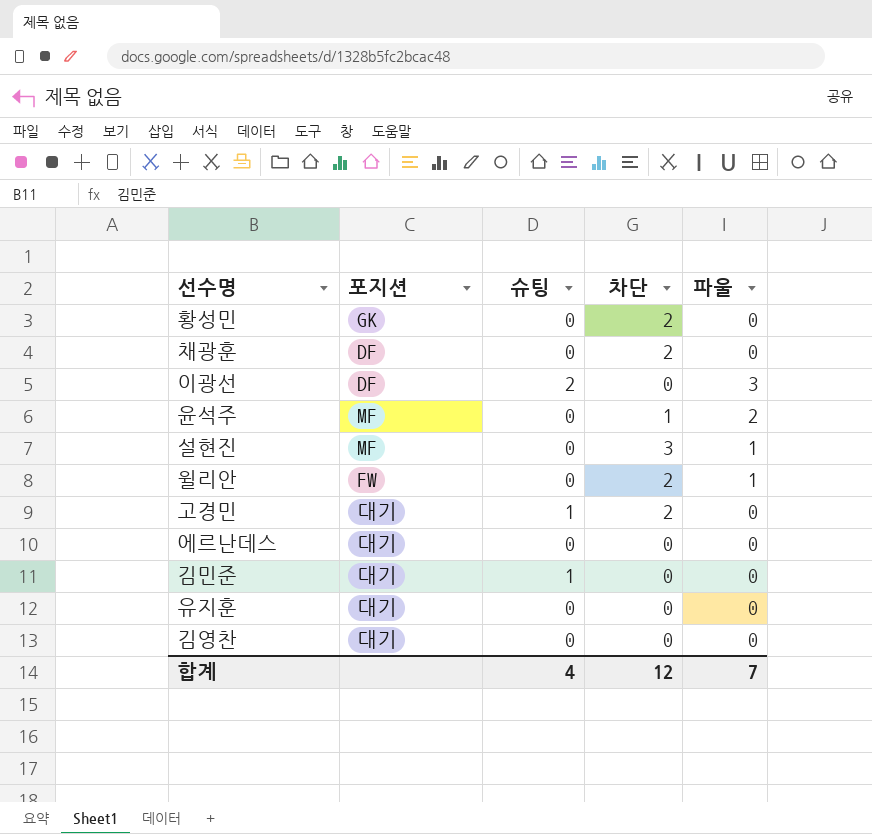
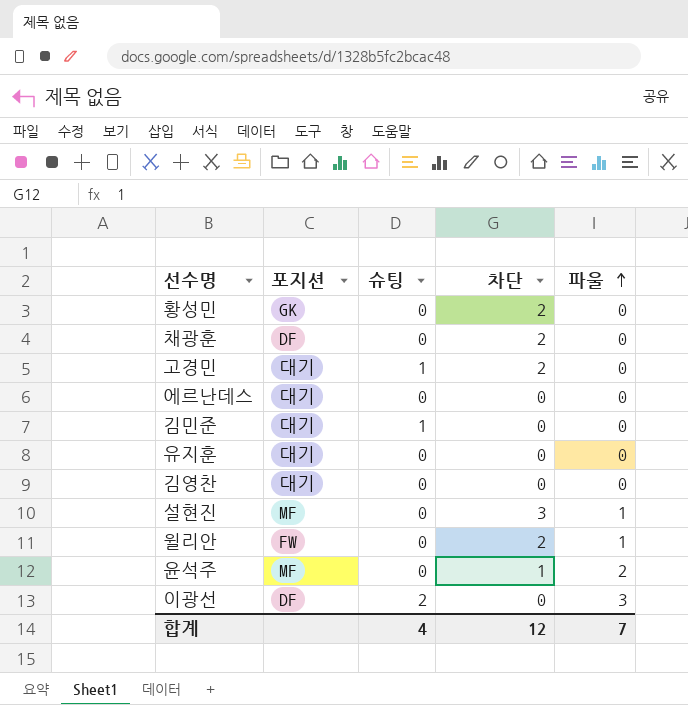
row order: none -> 파울 ascending

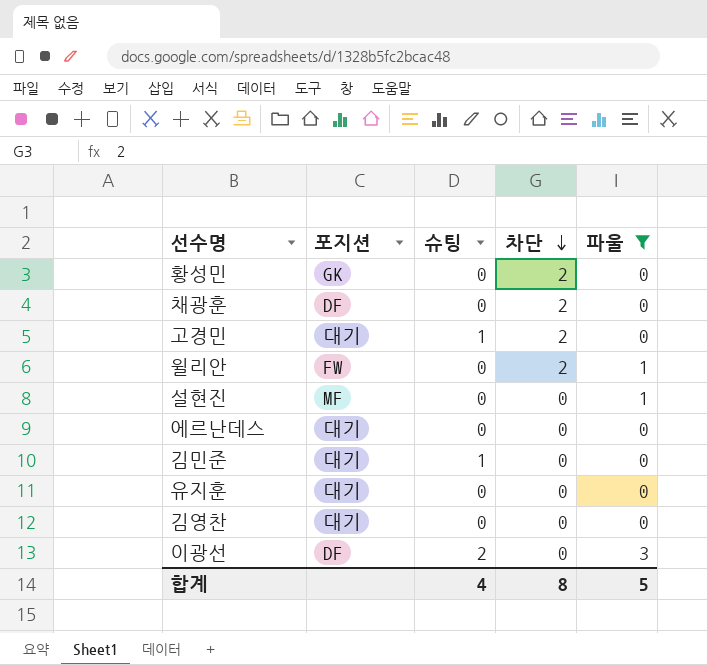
filter: none -> 파울 != 2
row order: 파울 ascending -> 차단 descending
설현진 | 차단: 3 -> 0
합계 | 차단: 12 -> 8
합계 | 파울: 7 -> 5

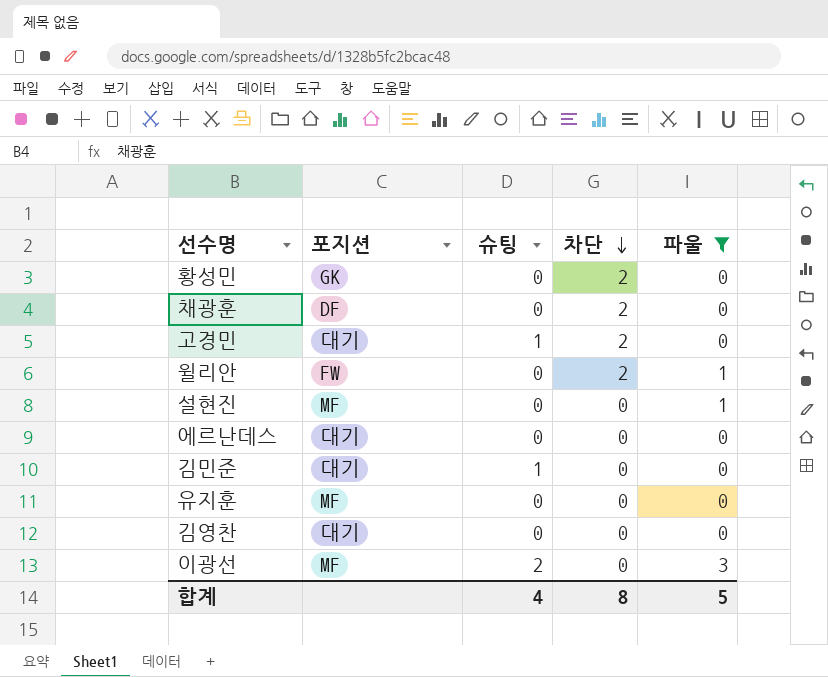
유지훈 | 포지션: 대기 -> MF
이광선 | 포지션: DF -> MF

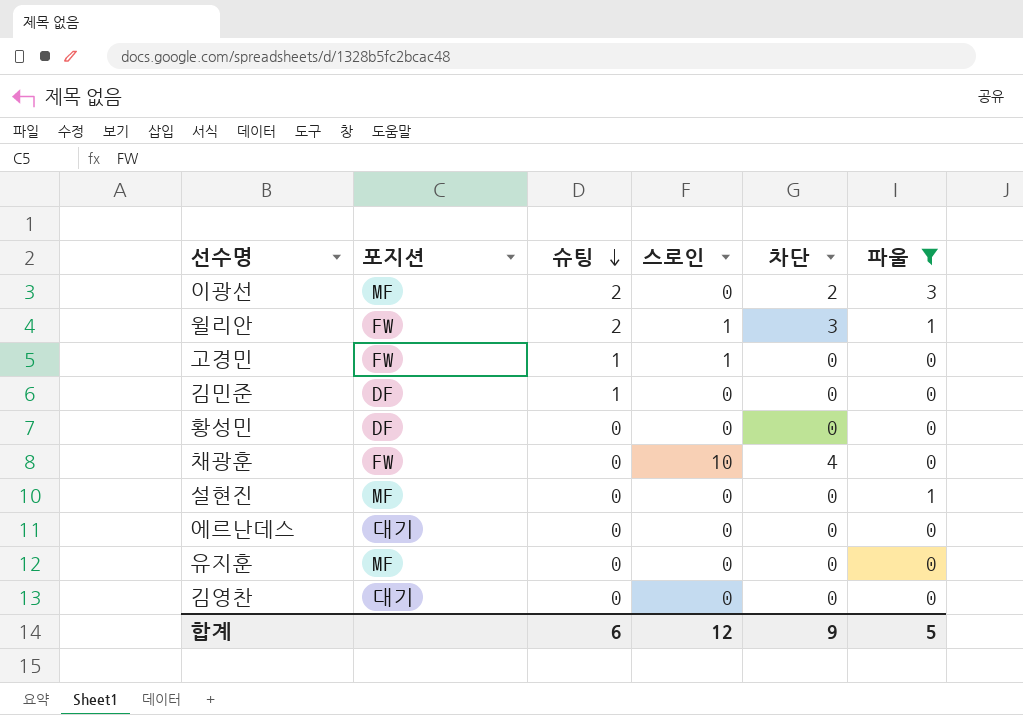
row order: 차단 descending -> 슈팅 descending
column 스로인 | position: none -> 4
이광선 | 차단: 0 -> 2
윌리안 | 슈팅: 0 -> 2
윌리안 | 차단: 2 -> 3
고경민 | 포지션: 대기 -> FW
고경민 | 차단: 2 -> 0
김민준 | 포지션: 대기 -> DF
황성민 | 포지션: GK -> DF
황성민 | 차단: 2 -> 0
채광훈 | 포지션: DF -> FW
채광훈 | 차단: 2 -> 4
합계 | 슈팅: 4 -> 6
합계 | 차단: 8 -> 9

